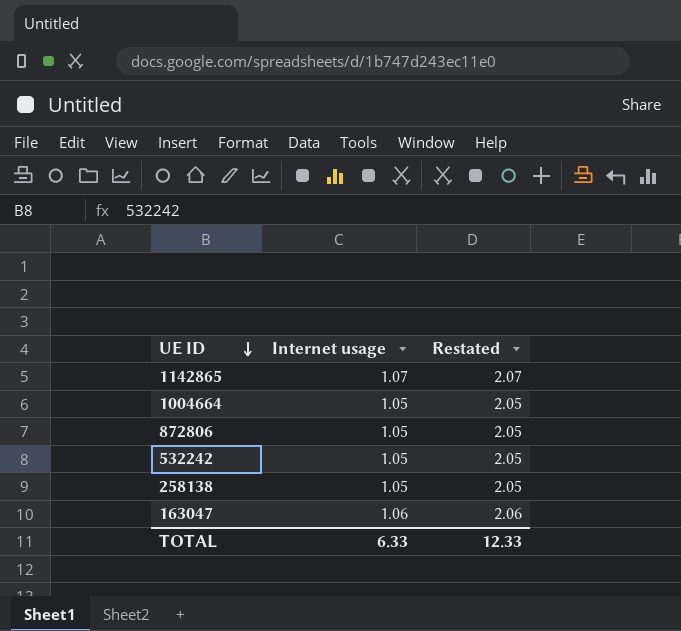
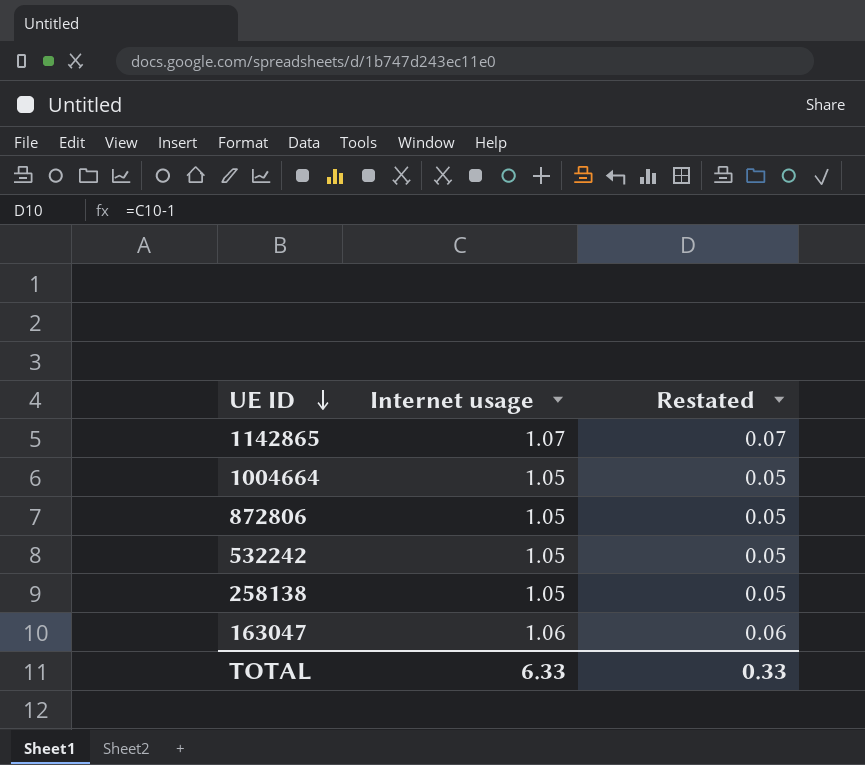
column Restated | formula: [Internet usage] + 1 -> [Internet usage] - 1
TOTAL | Restated: 12.33 -> 0.33

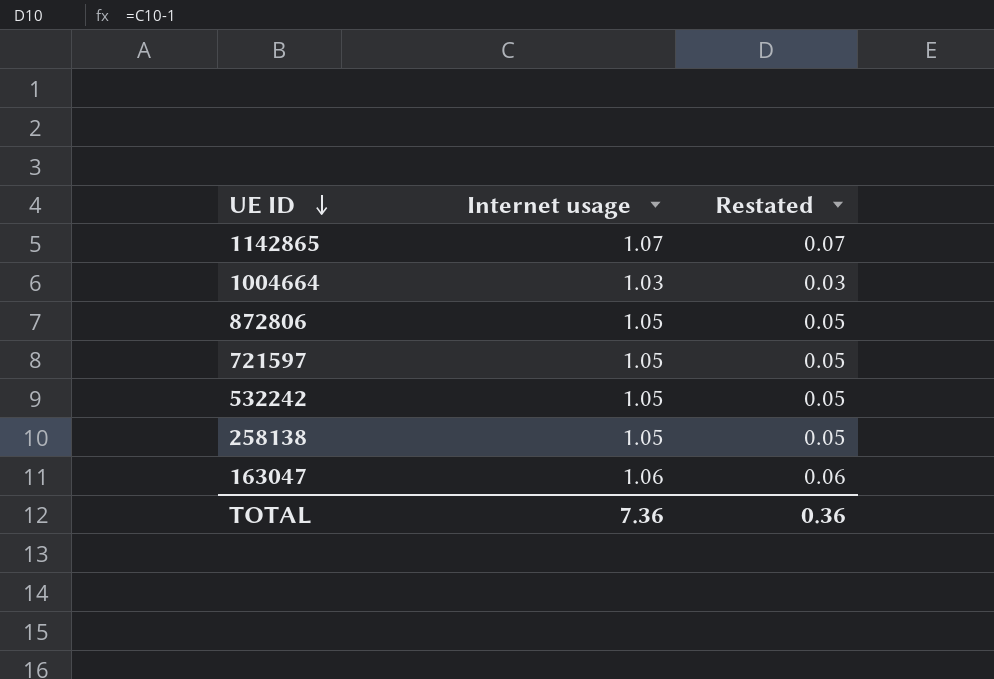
1004664 | Internet usage: 1.05 -> 1.03
1004664 | Restated: 0.05 -> 0.03
row 721597: none -> 1.05 | 0.05
TOTAL | Internet usage: 6.33 -> 7.36
TOTAL | Restated: 0.33 -> 0.36

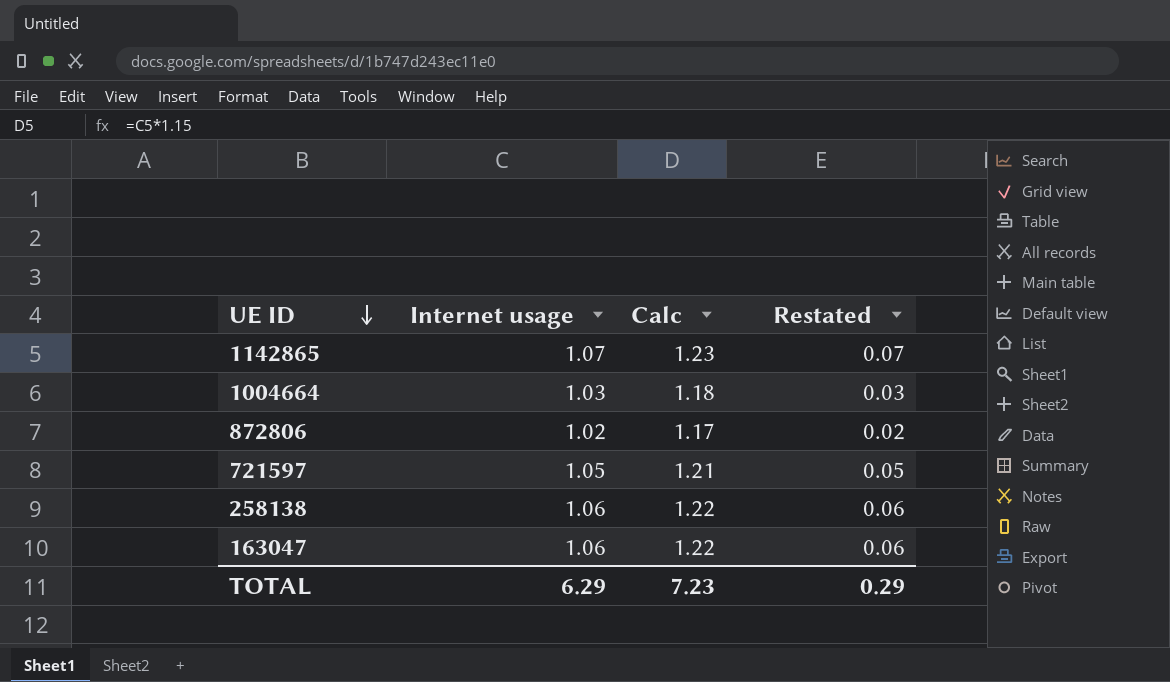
column Calc | formula: none -> [Internet usage] * 1.15
row 532242: 1.05 | 0.05 -> none
872806 | Internet usage: 1.05 -> 1.02
872806 | Restated: 0.05 -> 0.02
258138 | Internet usage: 1.05 -> 1.06
258138 | Restated: 0.05 -> 0.06
TOTAL | Internet usage: 7.36 -> 6.29
TOTAL | Restated: 0.36 -> 0.29

